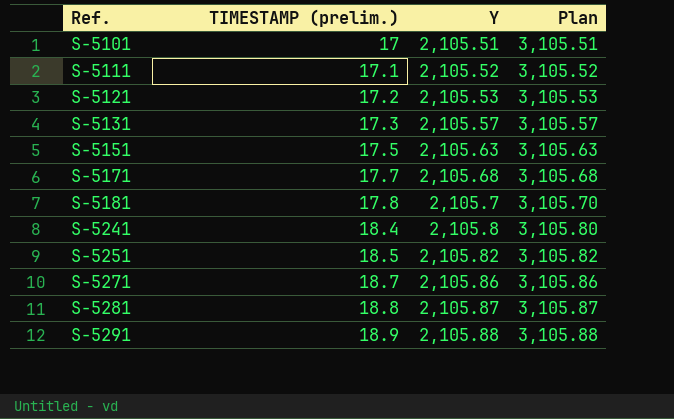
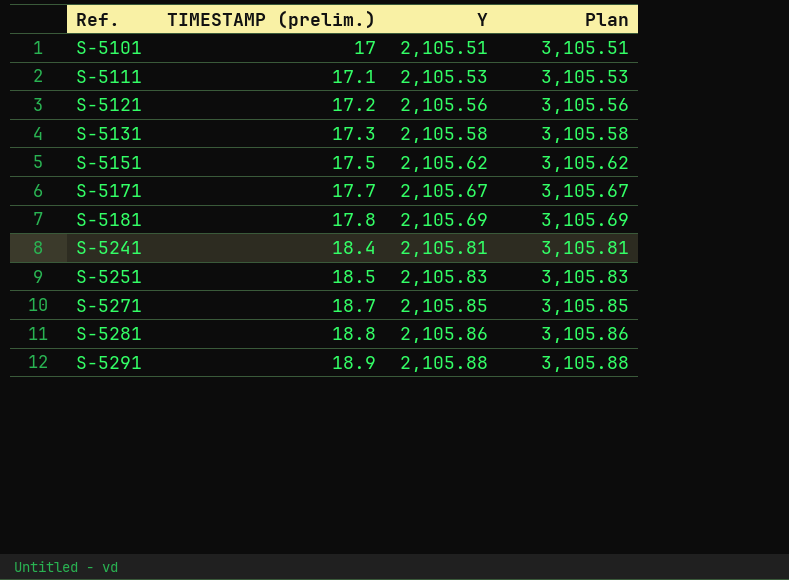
S-5111 | Y: 2,105.52 -> 2,105.53
S-5111 | Plan: 3,105.52 -> 3,105.53
S-5121 | Y: 2,105.53 -> 2,105.56
S-5121 | Plan: 3,105.53 -> 3,105.56
S-5131 | Y: 2,105.57 -> 2,105.58
S-5131 | Plan: 3,105.57 -> 3,105.58
S-5151 | Y: 2,105.63 -> 2,105.62
S-5151 | Plan: 3,105.63 -> 3,105.62
S-5171 | Y: 2,105.68 -> 2,105.67
S-5171 | Plan: 3,105.68 -> 3,105.67
S-5181 | Y: 2,105.7 -> 2,105.69
S-5181 | Plan: 3,105.70 -> 3,105.69
S-5241 | Y: 2,105.8 -> 2,105.81
S-5241 | Plan: 3,105.80 -> 3,105.81
S-5251 | Y: 2,105.82 -> 2,105.83
S-5251 | Plan: 3,105.82 -> 3,105.83
S-5271 | Y: 2,105.86 -> 2,105.85
S-5271 | Plan: 3,105.86 -> 3,105.85
S-5281 | Y: 2,105.87 -> 2,105.86
S-5281 | Plan: 3,105.87 -> 3,105.86

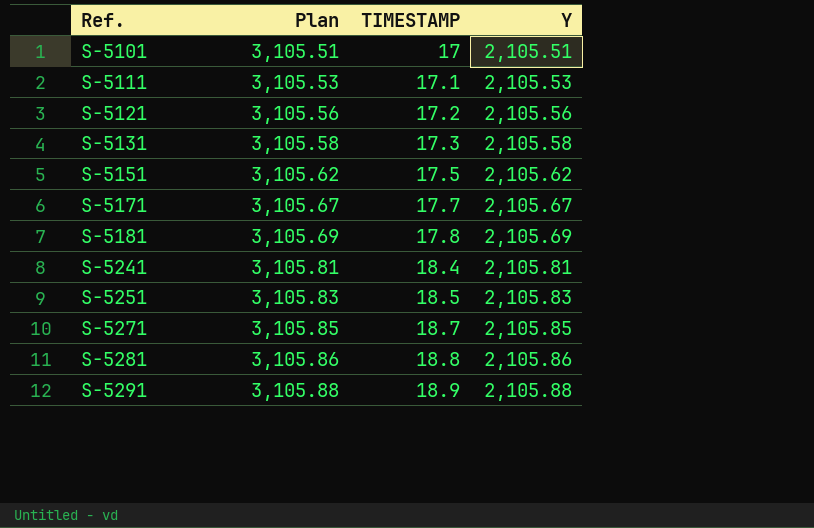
column Plan | position: 4 -> 2
column name: TIMESTAMP (prelim.) -> TIMESTAMP

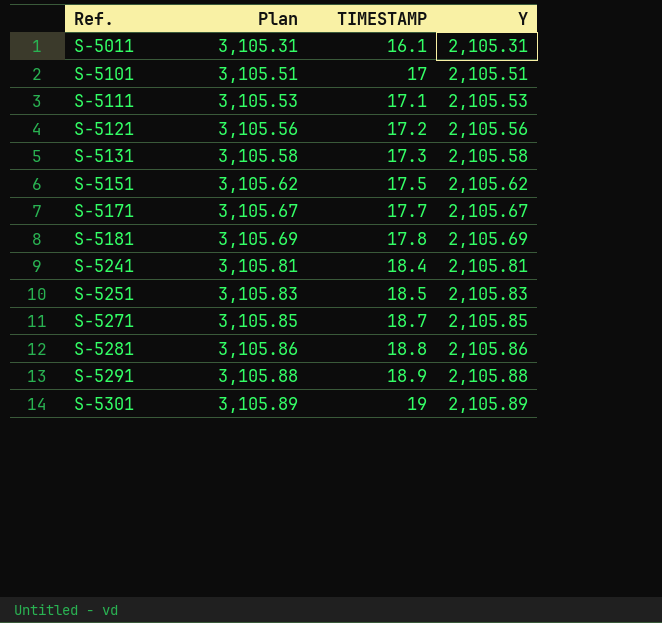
row S-5011: none -> 3,105.31 | 16.1 | 2,105.31
row S-5301: none -> 3,105.89 | 19 | 2,105.89

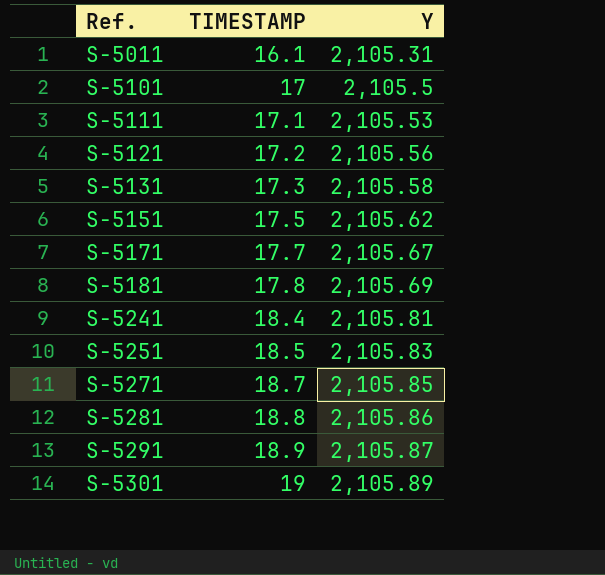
column Plan | formula: [Y] + 1000 -> none
S-5101 | Y: 2,105.51 -> 2,105.5
S-5291 | Y: 2,105.88 -> 2,105.87

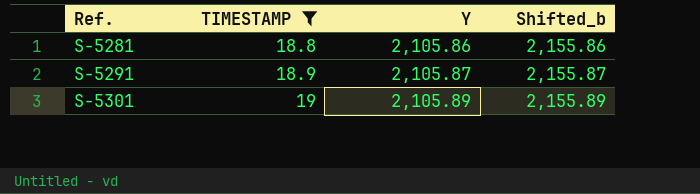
filter: none -> TIMESTAMP >= 18.8
column Shifted_b | formula: none -> [Y] + 50

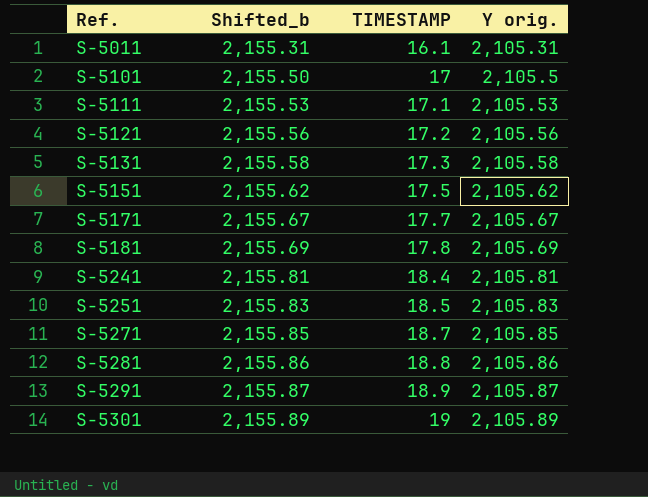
filter: TIMESTAMP >= 18.8 -> none
column Shifted_b | position: 4 -> 2
column name: Y -> Y orig.

